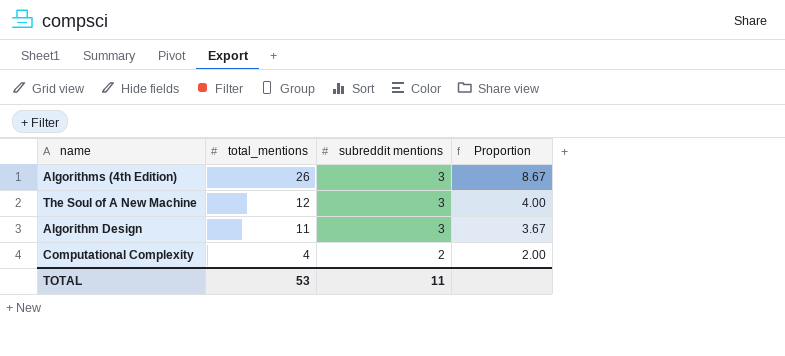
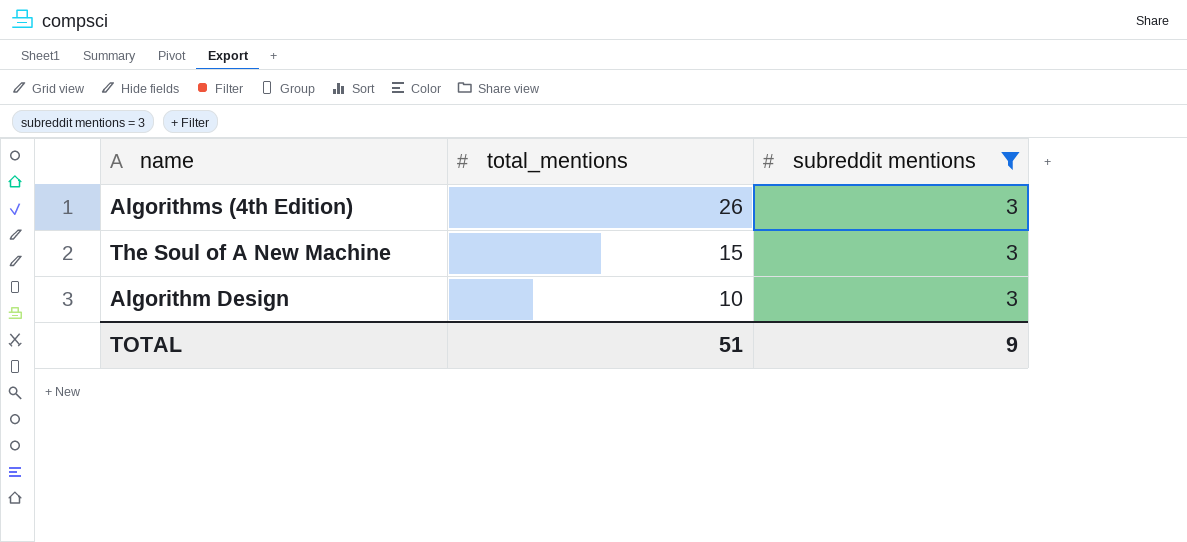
filter: none -> subreddit mentions = 3
column Proportion | formula: [total_mentions] / [subreddit mentions] -> none
The Soul of A New Machine | total_mentions: 12 -> 15
Algorithm Design | total_mentions: 11 -> 10
TOTAL | total_mentions: 53 -> 51
TOTAL | subreddit mentions: 11 -> 9

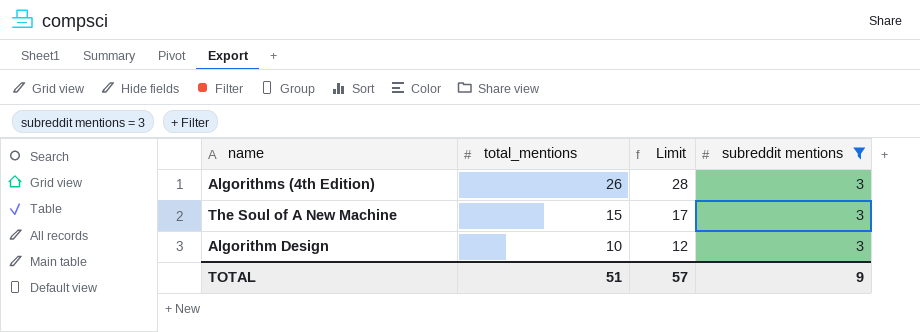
column Limit | formula: none -> [total_mentions] + 2

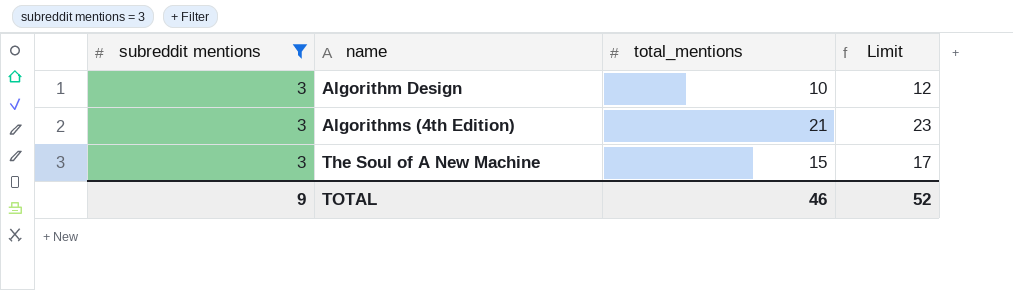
row order: total_mentions descending -> name ascending
column subreddit mentions | position: 4 -> 1
Algorithms (4th Edition) | total_mentions: 26 -> 21
Algorithms (4th Edition) | Limit: 28 -> 23
TOTAL | total_mentions: 51 -> 46
TOTAL | Limit: 57 -> 52

